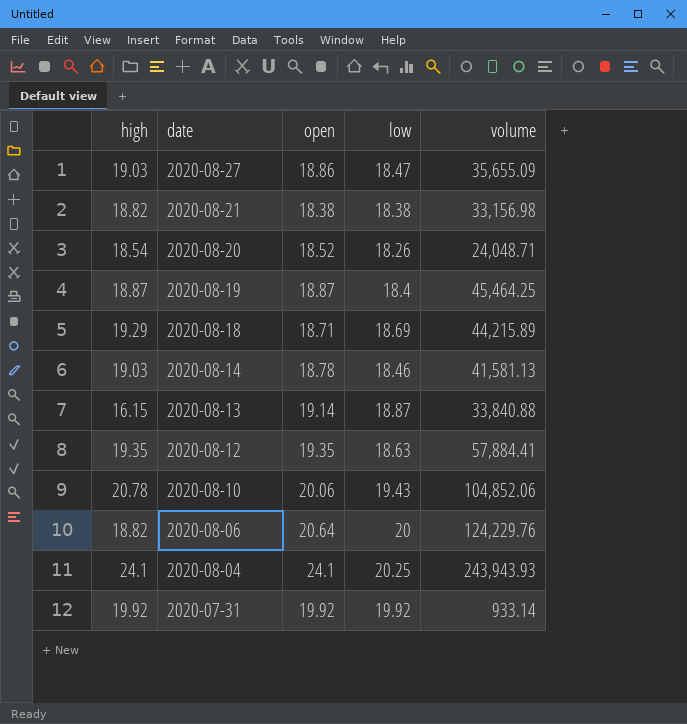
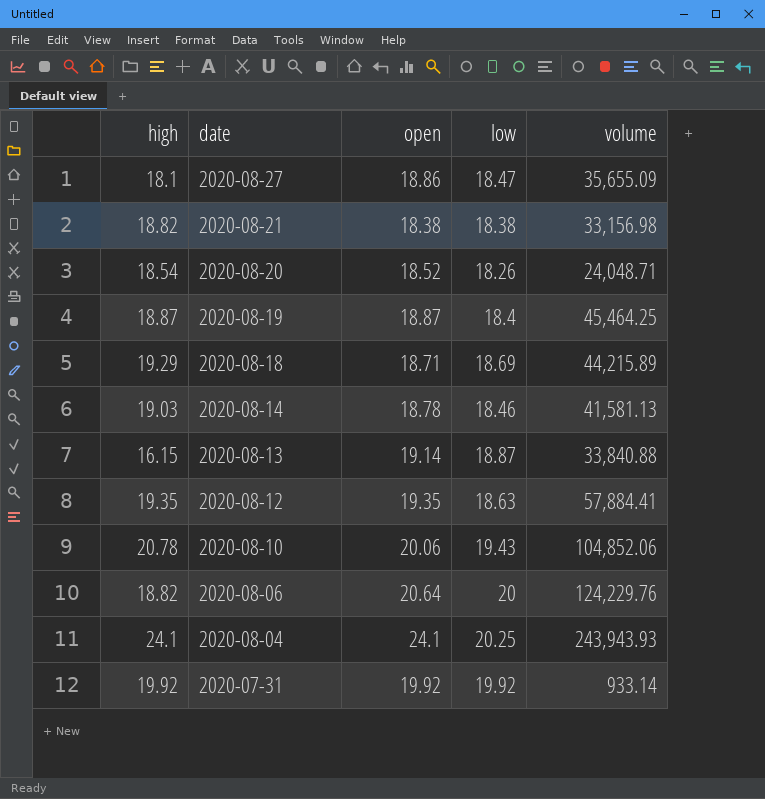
2020-08-27 | high: 19.03 -> 18.1

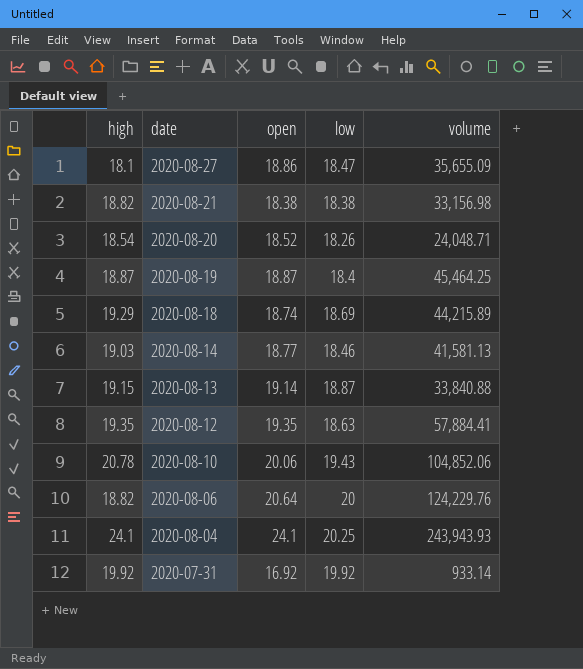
2020-08-18 | open: 18.71 -> 18.74
2020-08-14 | open: 18.78 -> 18.77
2020-08-13 | high: 16.15 -> 19.15
2020-07-31 | open: 19.92 -> 16.92

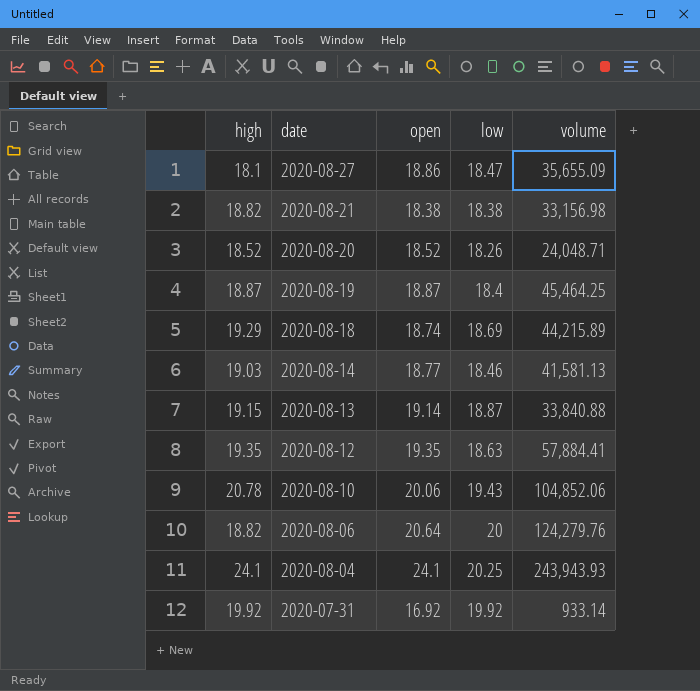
2020-08-20 | high: 18.54 -> 18.52
2020-08-06 | volume: 124,229.76 -> 124,279.76

